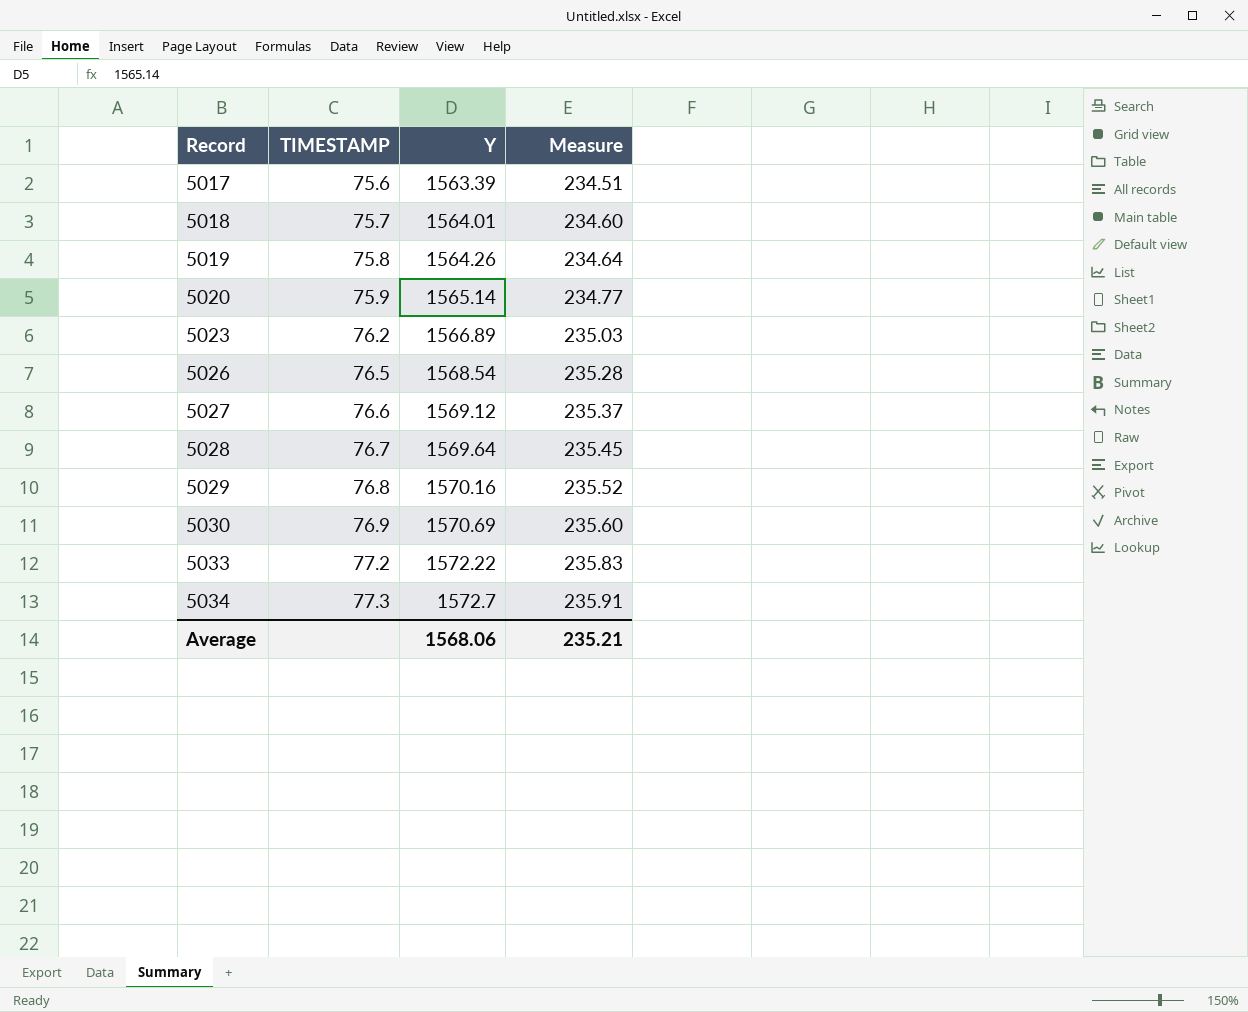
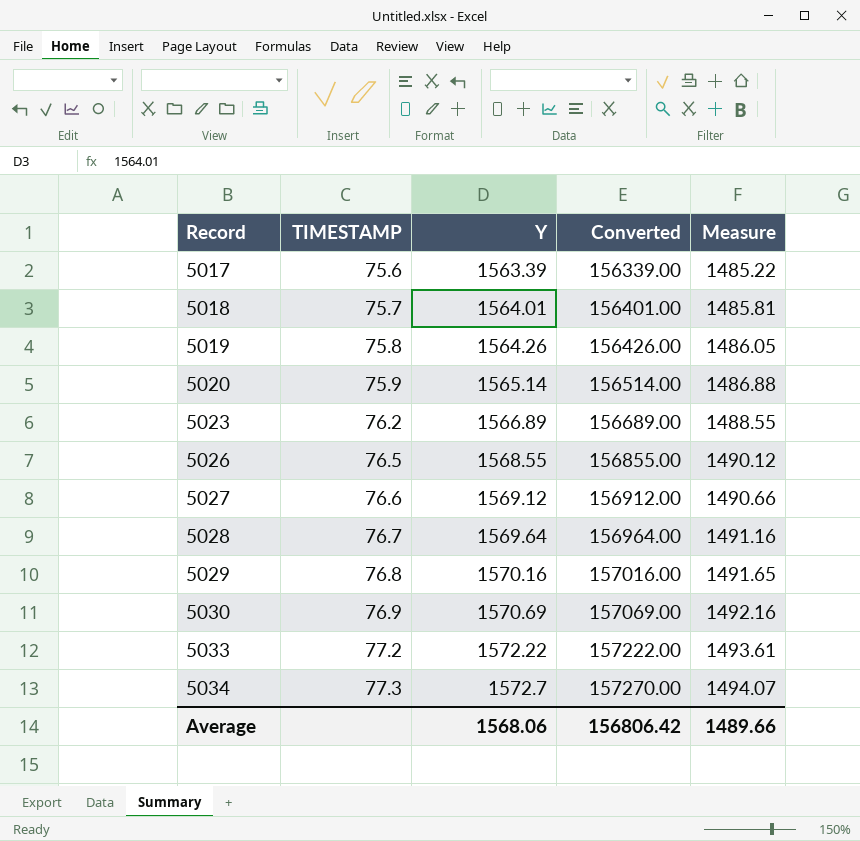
column Converted | formula: none -> [Y] * 100
column Measure | formula: [Y] * 0.15 -> [Y] * 0.95
5026 | Y: 1568.54 -> 1568.55
Average | Measure: 235.21 -> 1489.66

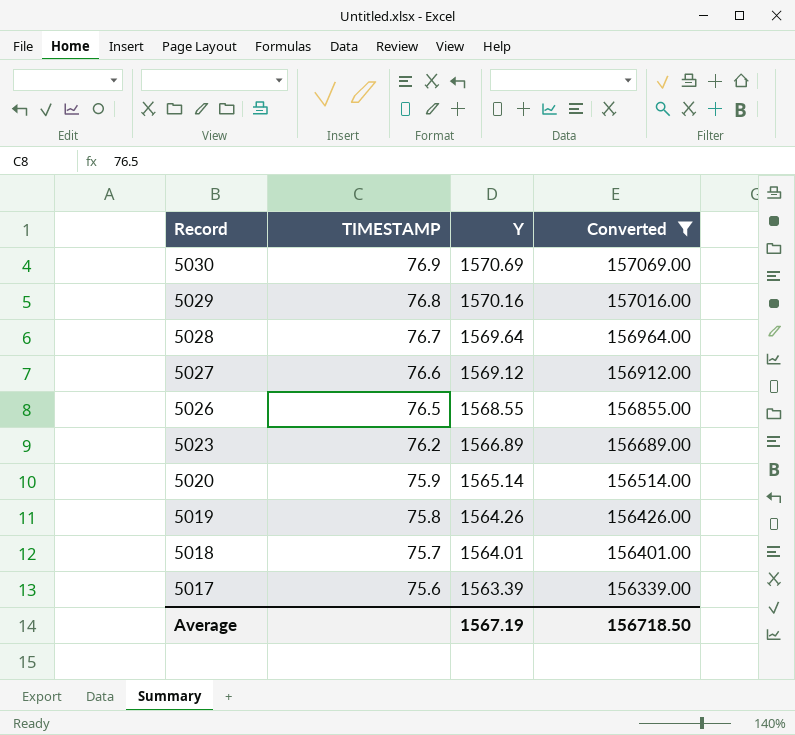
filter: none -> Converted <= 157069.00
row order: Record ascending -> Record descending
column Measure | formula: [Y] * 0.95 -> none
Average | Y: 1568.06 -> 1567.19
Average | Converted: 156806.42 -> 156718.50

